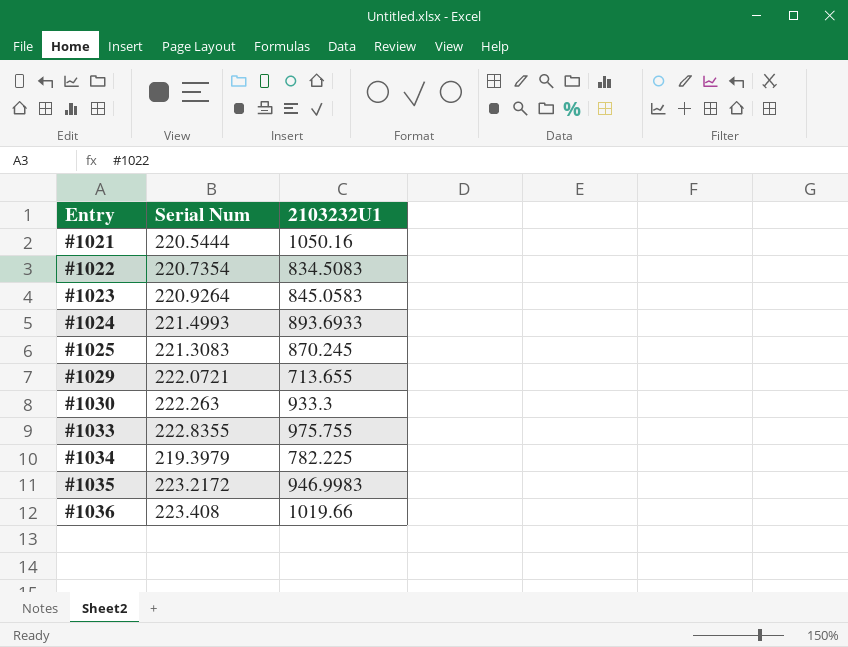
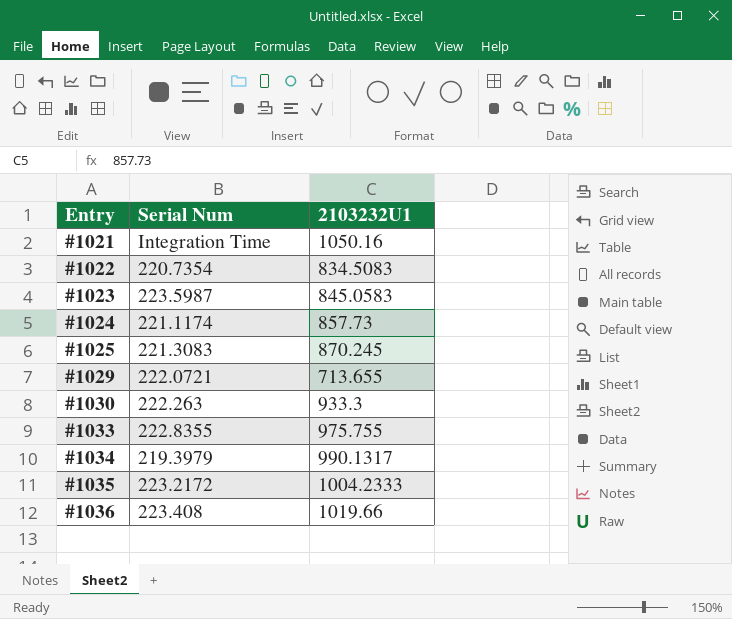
#1021 | Serial Num: 220.5444 -> Integration Time
#1023 | Serial Num: 220.9264 -> 223.5987
#1024 | Serial Num: 221.4993 -> 221.1174
#1024 | 2103232U1: 893.6933 -> 857.73
#1034 | 2103232U1: 782.225 -> 990.1317
#1035 | 2103232U1: 946.9983 -> 1004.2333

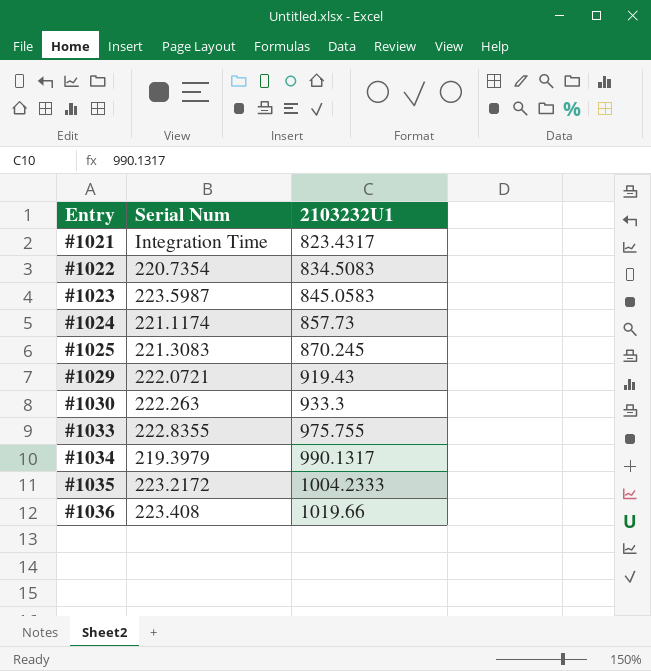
#1021 | 2103232U1: 1050.16 -> 823.4317
#1029 | 2103232U1: 713.655 -> 919.43

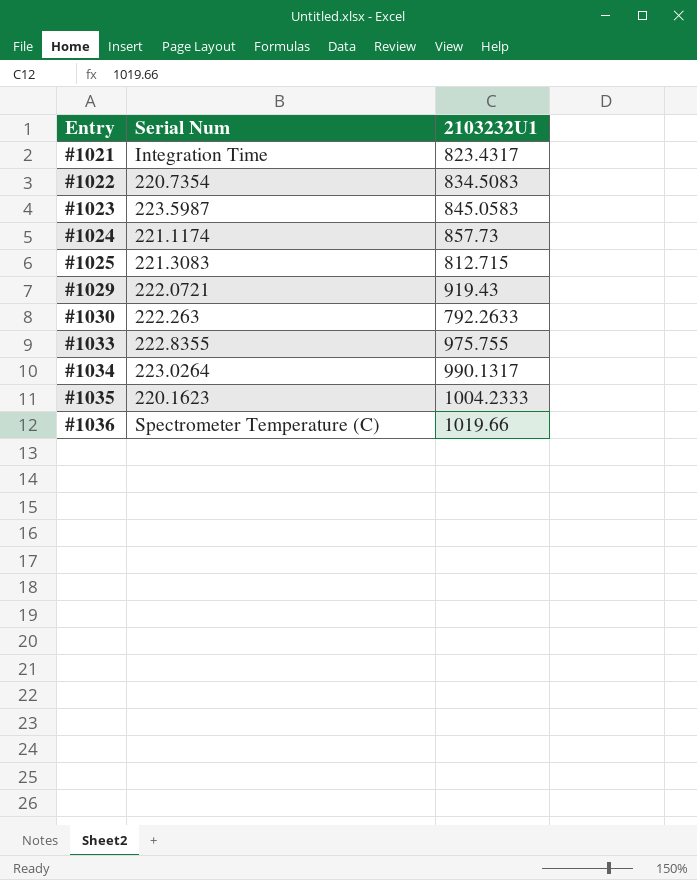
#1025 | 2103232U1: 870.245 -> 812.715
#1030 | 2103232U1: 933.3 -> 792.2633
#1034 | Serial Num: 219.3979 -> 223.0264
#1035 | Serial Num: 223.2172 -> 220.1623
#1036 | Serial Num: 223.408 -> Spectrometer Temperature (C)

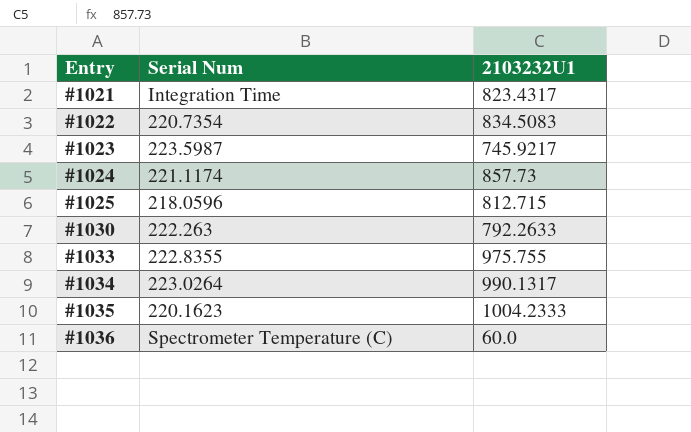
row #1029: 222.0721 | 919.43 -> none
#1023 | 2103232U1: 845.0583 -> 745.9217
#1025 | Serial Num: 221.3083 -> 218.0596
#1036 | 2103232U1: 1019.66 -> 60.0

